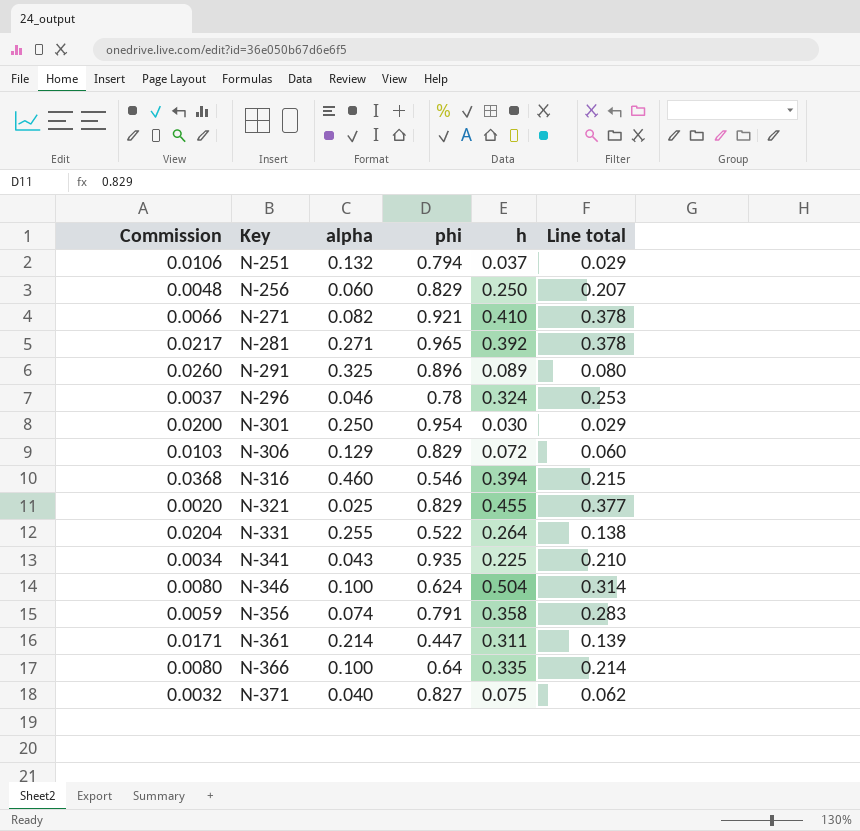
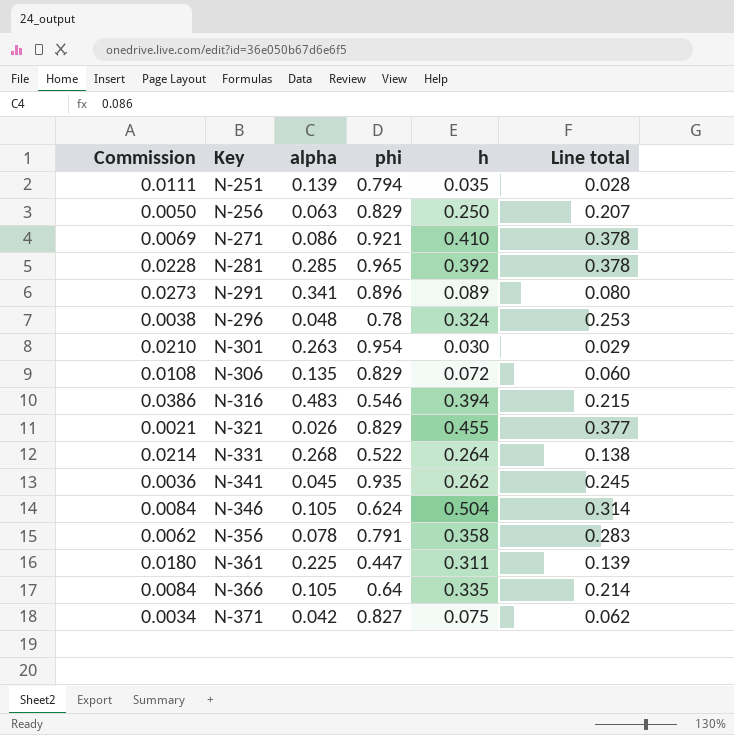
N-251 | Commission: 0.0106 -> 0.0111
N-251 | alpha: 0.132 -> 0.139
N-251 | h: 0.037 -> 0.035
N-251 | Line total: 0.029 -> 0.028
N-256 | Commission: 0.0048 -> 0.0050
N-256 | alpha: 0.060 -> 0.063
N-271 | Commission: 0.0066 -> 0.0069
N-271 | alpha: 0.082 -> 0.086
N-281 | Commission: 0.0217 -> 0.0228
N-281 | alpha: 0.271 -> 0.285
N-291 | Commission: 0.0260 -> 0.0273
N-291 | alpha: 0.325 -> 0.341
N-296 | Commission: 0.0037 -> 0.0038
N-296 | alpha: 0.046 -> 0.048
N-301 | Commission: 0.0200 -> 0.0210
N-301 | alpha: 0.250 -> 0.263
N-306 | Commission: 0.0103 -> 0.0108
N-306 | alpha: 0.129 -> 0.135
N-316 | Commission: 0.0368 -> 0.0386
N-316 | alpha: 0.460 -> 0.483
N-321 | Commission: 0.0020 -> 0.0021
N-321 | alpha: 0.025 -> 0.026
N-331 | Commission: 0.0204 -> 0.0214
N-331 | alpha: 0.255 -> 0.268
N-341 | Commission: 0.0034 -> 0.0036
N-341 | alpha: 0.043 -> 0.045
N-341 | h: 0.225 -> 0.262
N-341 | Line total: 0.210 -> 0.245
N-346 | Commission: 0.0080 -> 0.0084
N-346 | alpha: 0.100 -> 0.105
N-356 | Commission: 0.0059 -> 0.0062
N-356 | alpha: 0.074 -> 0.078
N-361 | Commission: 0.0171 -> 0.0180
N-361 | alpha: 0.214 -> 0.225
N-366 | Commission: 0.0080 -> 0.0084
N-366 | alpha: 0.100 -> 0.105
N-371 | Commission: 0.0032 -> 0.0034
N-371 | alpha: 0.040 -> 0.042

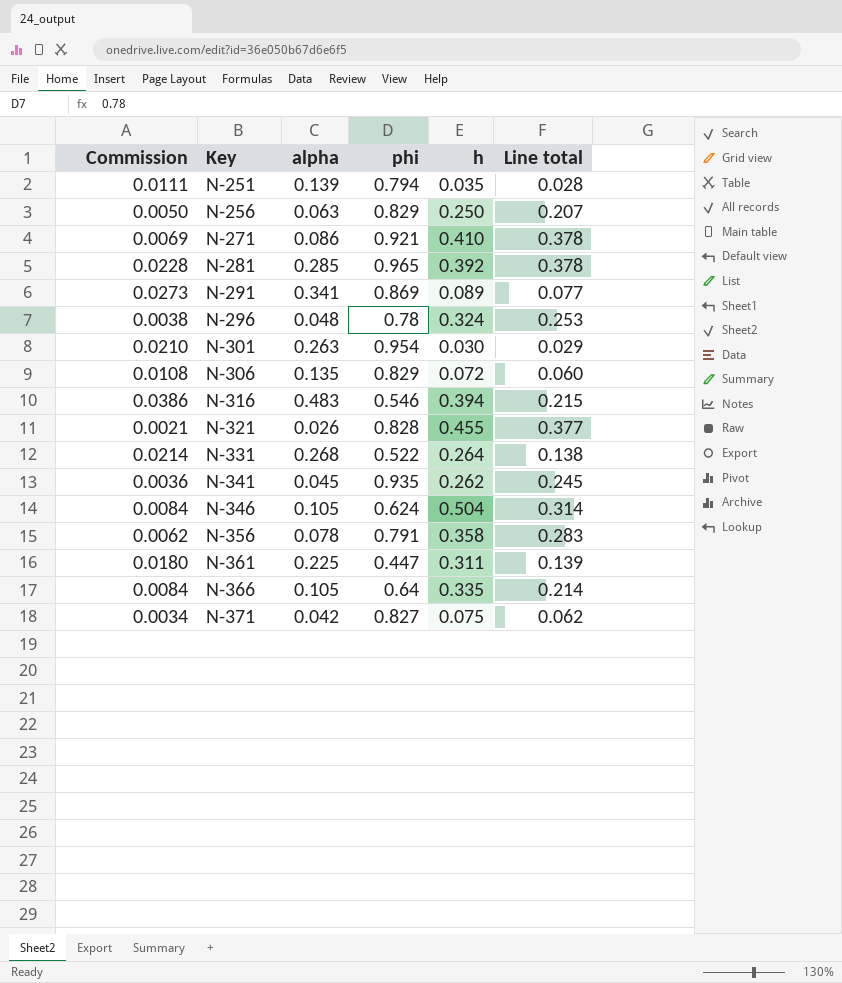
N-291 | phi: 0.896 -> 0.869
N-291 | Line total: 0.080 -> 0.077
N-321 | phi: 0.829 -> 0.828

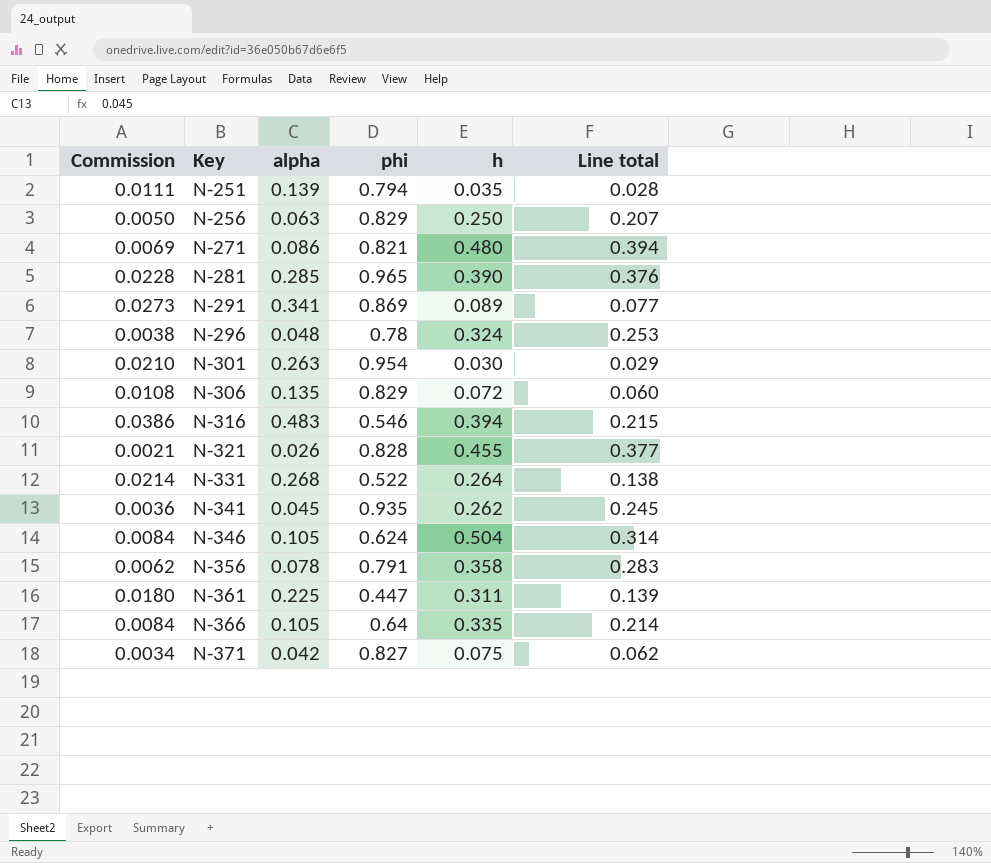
N-271 | phi: 0.921 -> 0.821
N-271 | h: 0.410 -> 0.480
N-271 | Line total: 0.378 -> 0.394
N-281 | h: 0.392 -> 0.390
N-281 | Line total: 0.378 -> 0.376

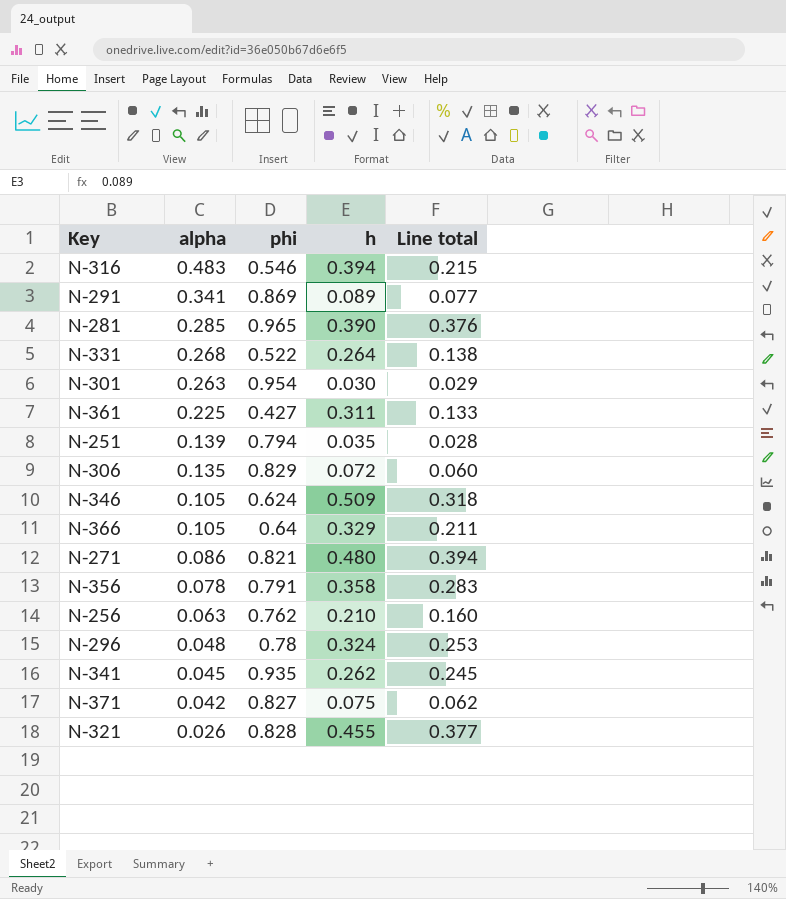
row order: Key ascending -> alpha descending
column Commission | formula: [alpha] * 0.08 -> none
N-361 | phi: 0.447 -> 0.427
N-361 | Line total: 0.139 -> 0.133
N-346 | h: 0.504 -> 0.509
N-346 | Line total: 0.314 -> 0.318
N-366 | h: 0.335 -> 0.329
N-366 | Line total: 0.214 -> 0.211
N-256 | phi: 0.829 -> 0.762
N-256 | h: 0.250 -> 0.210
N-256 | Line total: 0.207 -> 0.160

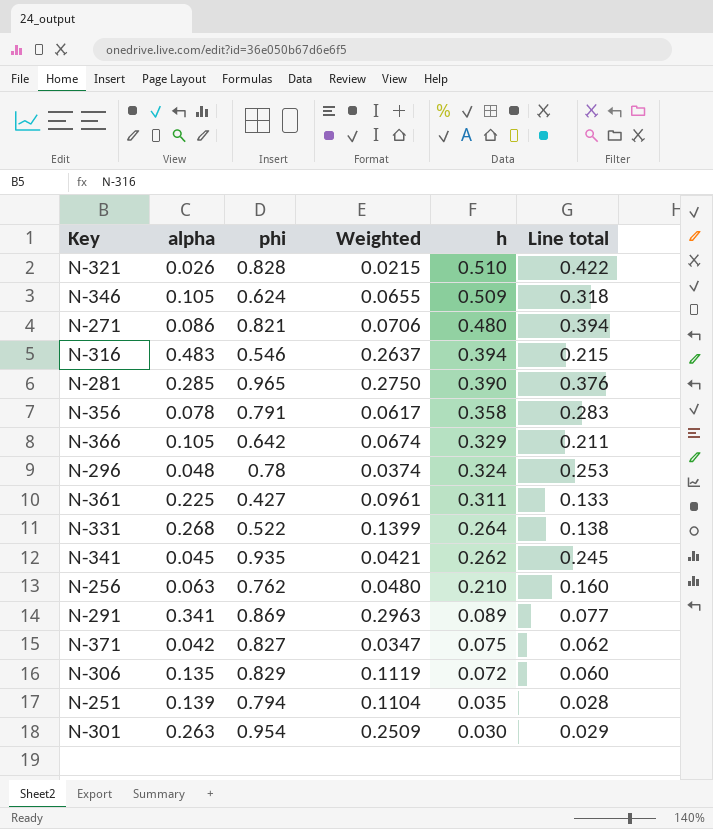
row order: alpha descending -> h descending
column Weighted | formula: none -> [alpha] * [phi]
N-321 | h: 0.455 -> 0.510
N-321 | Line total: 0.377 -> 0.422
N-366 | phi: 0.64 -> 0.642

